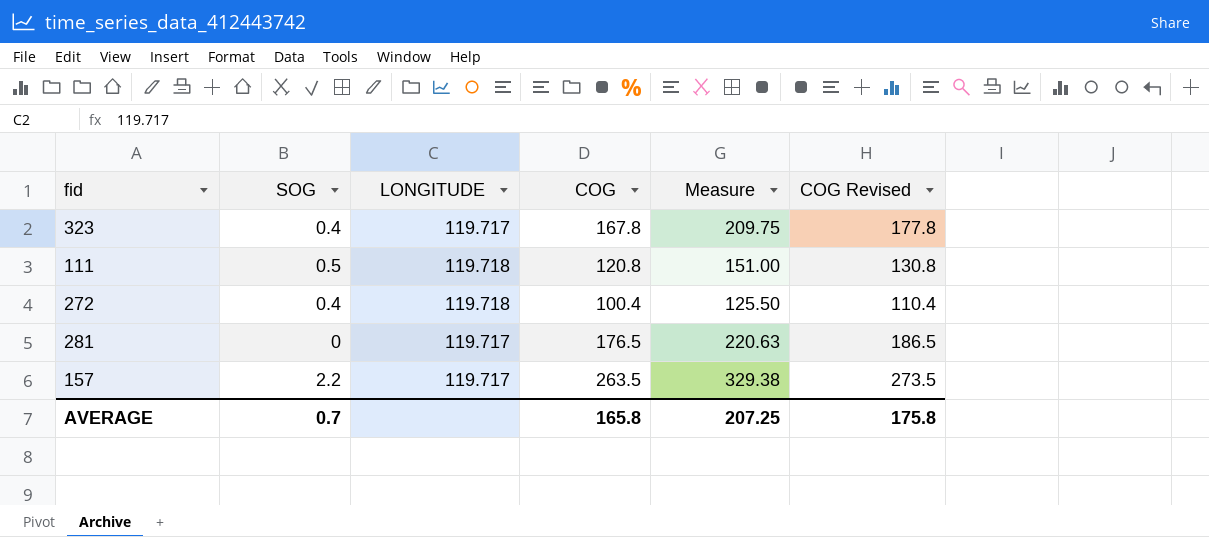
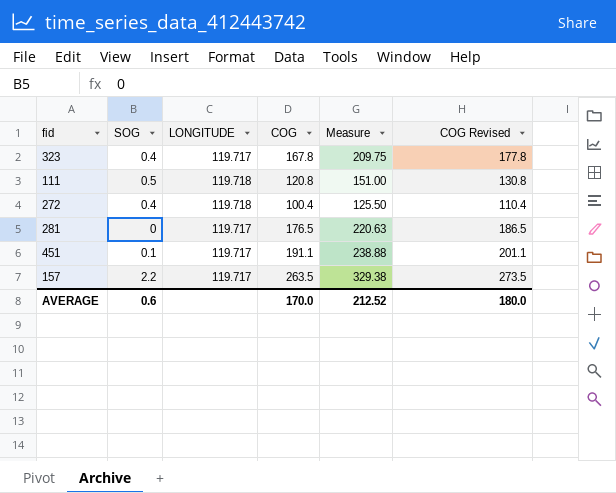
row 451: none -> 0.1 | 119.717 | 191.1 | 238.88 | 201.1
AVERAGE | SOG: 0.7 -> 0.6
AVERAGE | COG: 165.8 -> 170.0
AVERAGE | Measure: 207.25 -> 212.52
AVERAGE | COG Revised: 175.8 -> 180.0

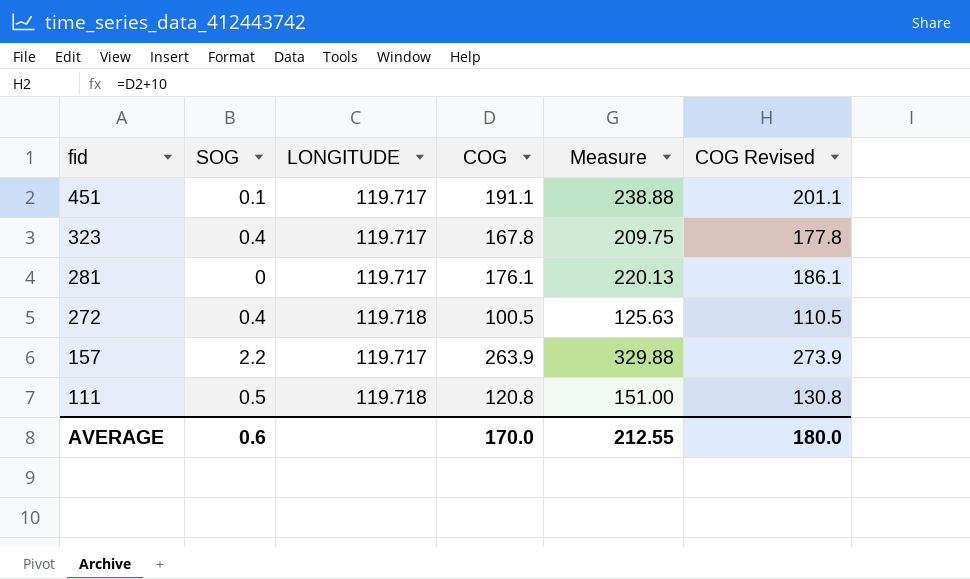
row order: none -> fid descending
281 | COG: 176.5 -> 176.1
281 | Measure: 220.63 -> 220.13
281 | COG Revised: 186.5 -> 186.1
272 | COG: 100.4 -> 100.5
272 | Measure: 125.50 -> 125.63
272 | COG Revised: 110.4 -> 110.5
157 | COG: 263.5 -> 263.9
157 | Measure: 329.38 -> 329.88
157 | COG Revised: 273.5 -> 273.9
AVERAGE | Measure: 212.52 -> 212.55

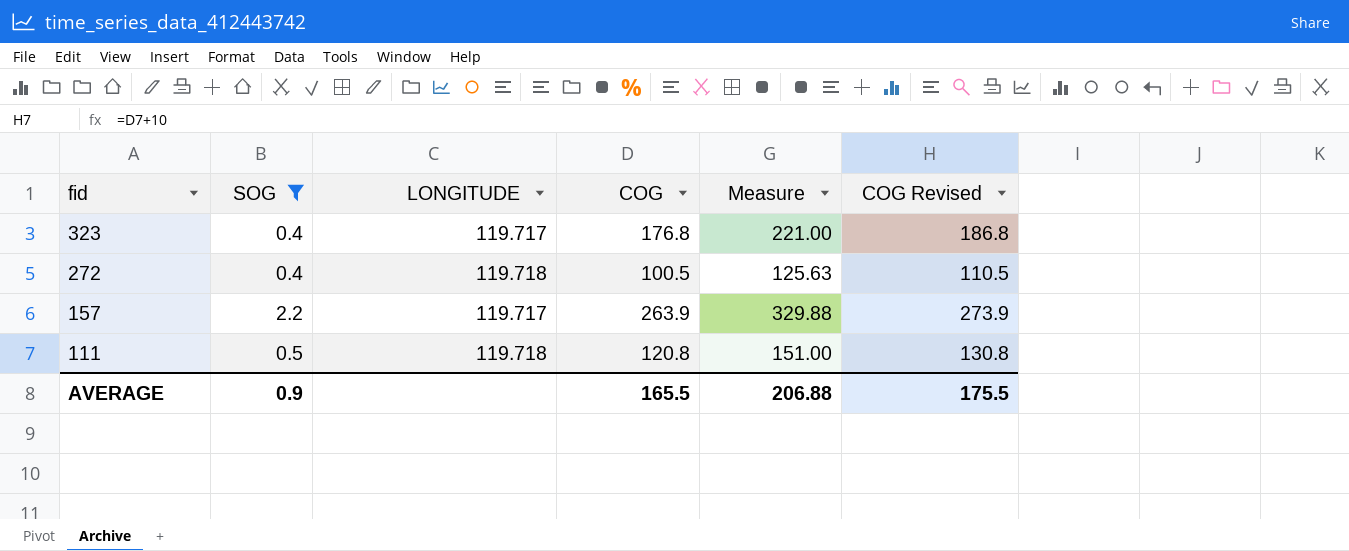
filter: none -> SOG >= 0.4
323 | COG: 167.8 -> 176.8
323 | Measure: 209.75 -> 221.00
323 | COG Revised: 177.8 -> 186.8
AVERAGE | SOG: 0.6 -> 0.9
AVERAGE | COG: 170.0 -> 165.5
AVERAGE | Measure: 212.55 -> 206.88
AVERAGE | COG Revised: 180.0 -> 175.5

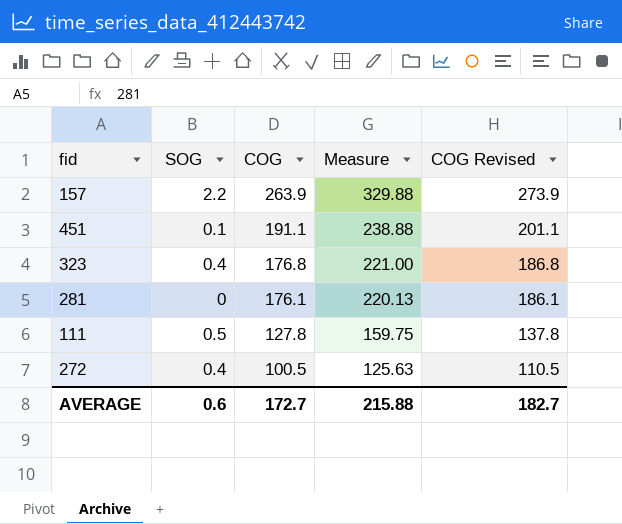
filter: SOG >= 0.4 -> none
row order: fid descending -> COG descending
column LONGITUDE | position: 3 -> none
111 | COG: 120.8 -> 127.8
111 | Measure: 151.00 -> 159.75
111 | COG Revised: 130.8 -> 137.8
AVERAGE | SOG: 0.9 -> 0.6
AVERAGE | COG: 165.5 -> 172.7
AVERAGE | Measure: 206.88 -> 215.88
AVERAGE | COG Revised: 175.5 -> 182.7

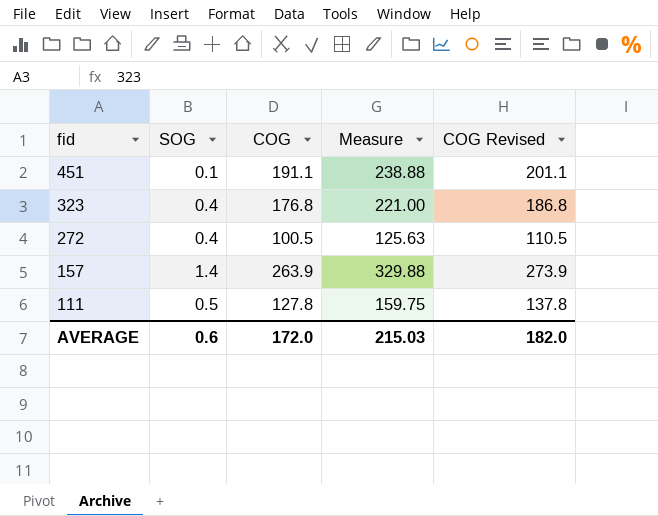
row order: COG descending -> fid descending
row 281: 0 | 176.1 | 220.13 | 186.1 -> none
157 | SOG: 2.2 -> 1.4
AVERAGE | COG: 172.7 -> 172.0
AVERAGE | Measure: 215.88 -> 215.03
AVERAGE | COG Revised: 182.7 -> 182.0

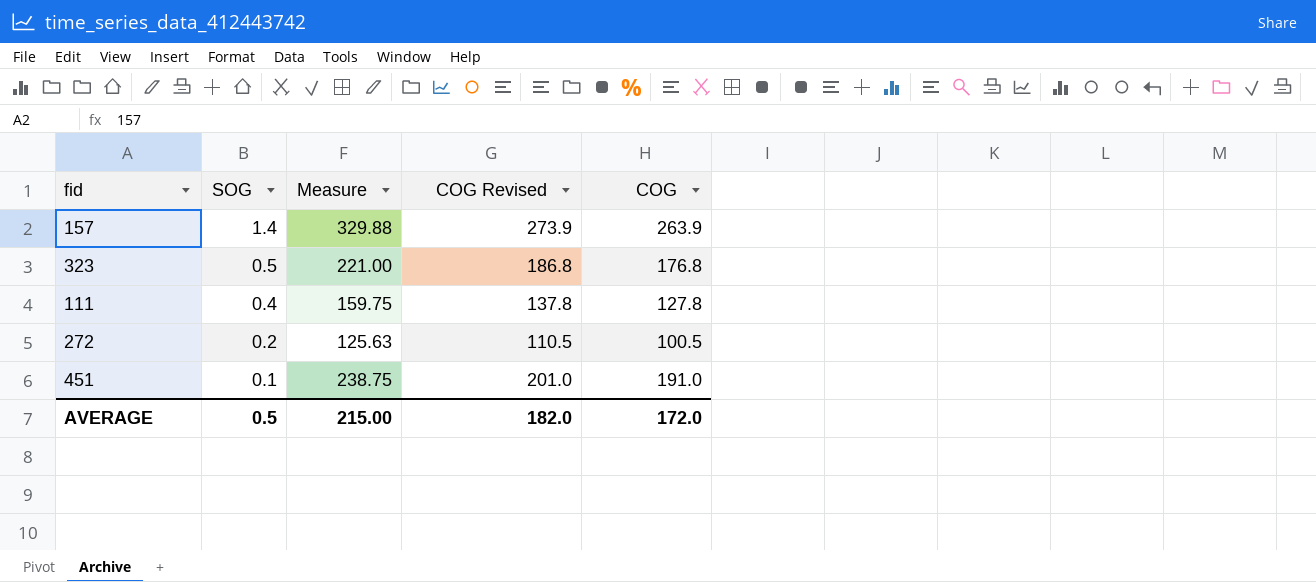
row order: fid descending -> SOG descending
column COG | position: 3 -> 5
323 | SOG: 0.4 -> 0.5
111 | SOG: 0.5 -> 0.4
272 | SOG: 0.4 -> 0.2
451 | Measure: 238.88 -> 238.75
451 | COG Revised: 201.1 -> 201.0
451 | COG: 191.1 -> 191.0
AVERAGE | SOG: 0.6 -> 0.5
AVERAGE | Measure: 215.03 -> 215.00

